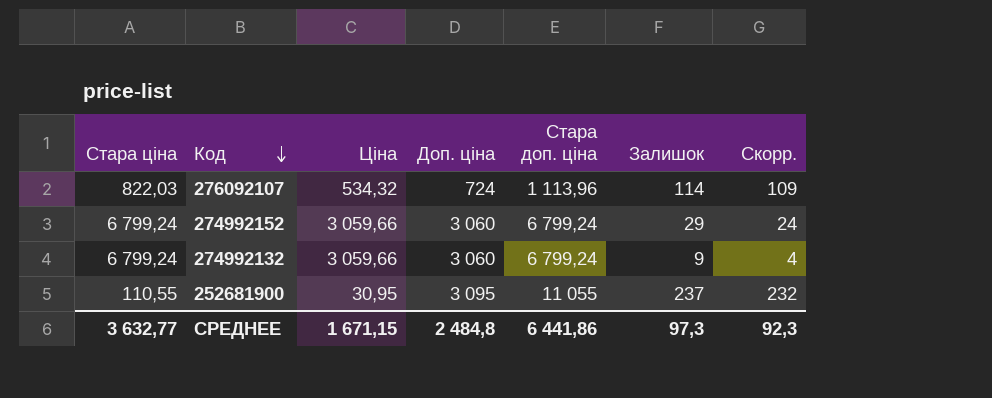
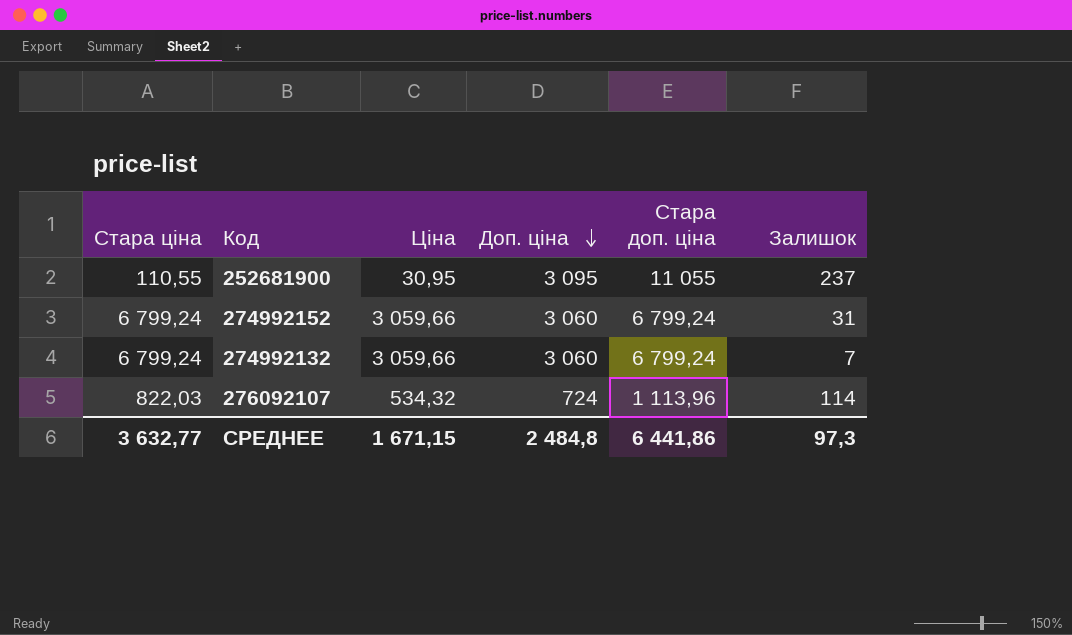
row order: Код descending -> Доп. ціна descending
column Скорр. | formula: [Залишок] - 5 -> none
274992152 | Залишок: 29 -> 31
274992132 | Залишок: 9 -> 7

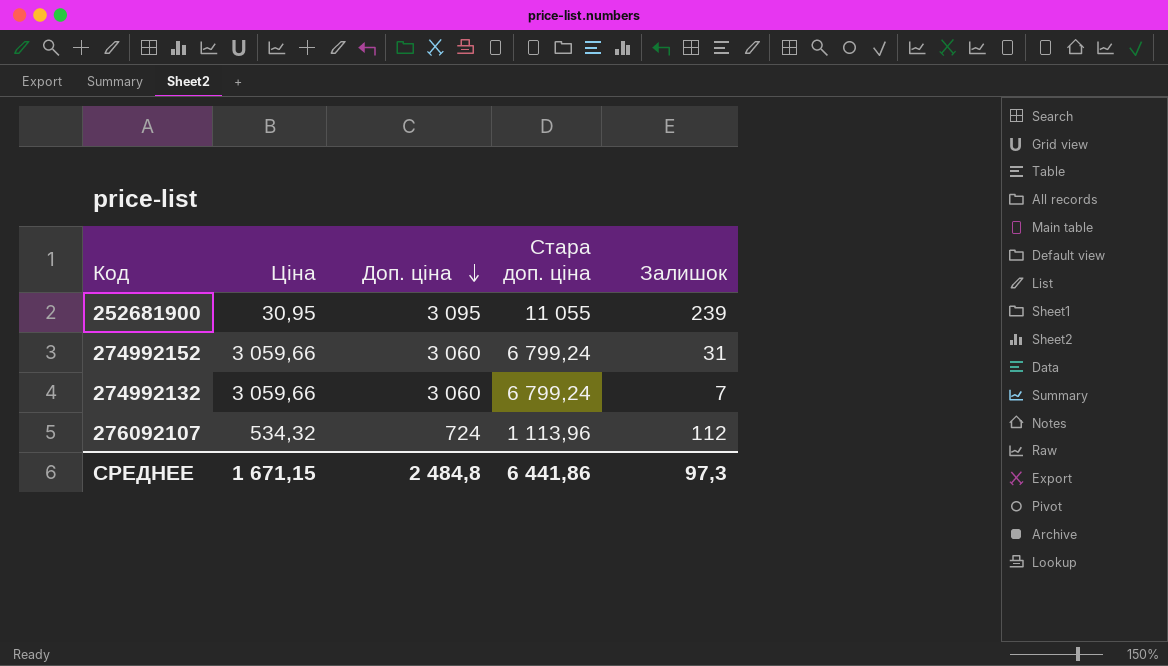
column Стара ціна | position: 1 -> none
252681900 | Залишок: 237 -> 239
276092107 | Залишок: 114 -> 112

